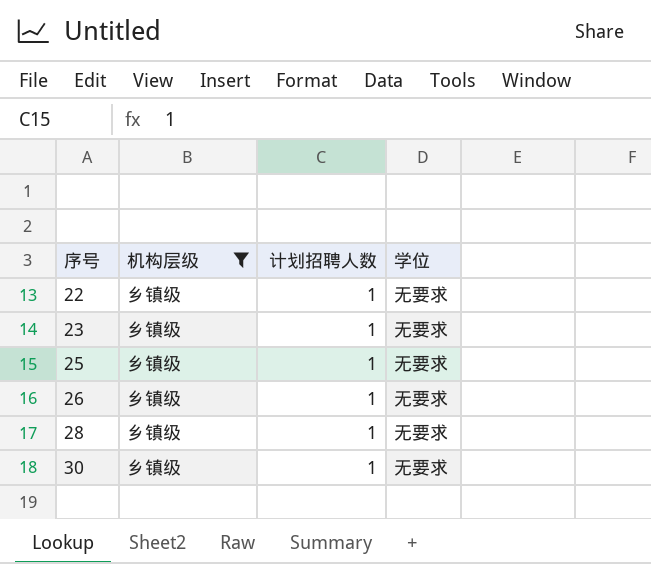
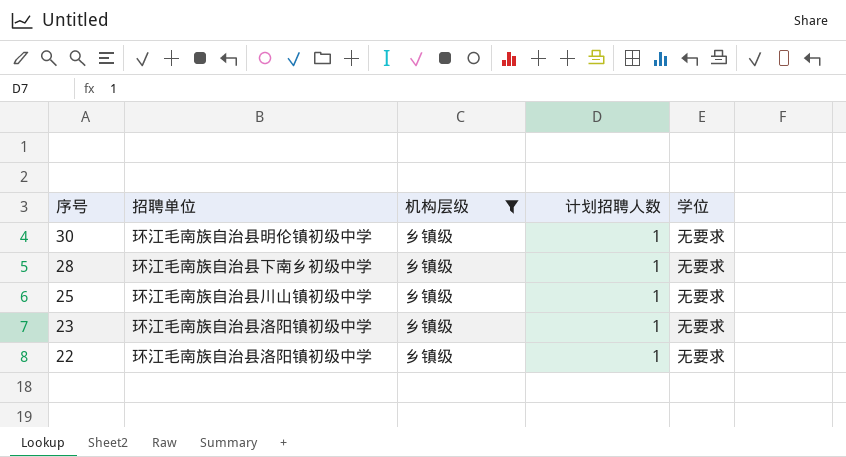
row order: 序号 ascending -> 序号 descending
column 招聘单位 | position: none -> 2
row 26: 乡镇级 | 1 | 无要求 -> none

